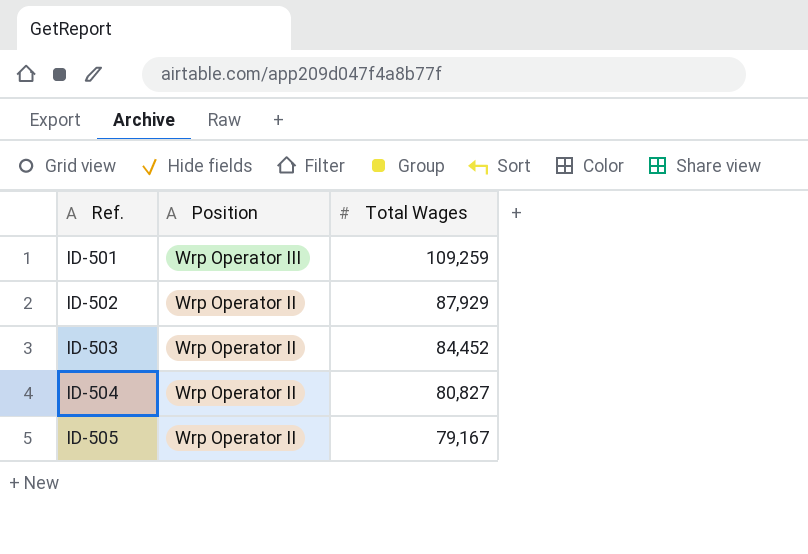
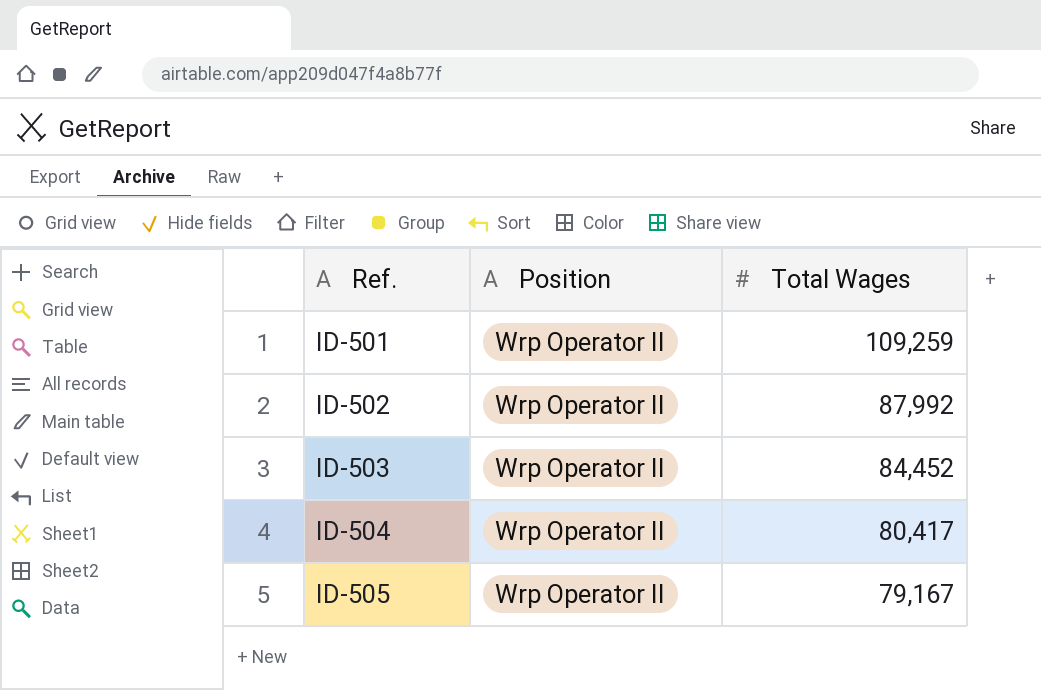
ID-501 | Position: Wrp Operator III -> Wrp Operator II
ID-502 | Total Wages: 87,929 -> 87,992
ID-504 | Total Wages: 80,827 -> 80,417

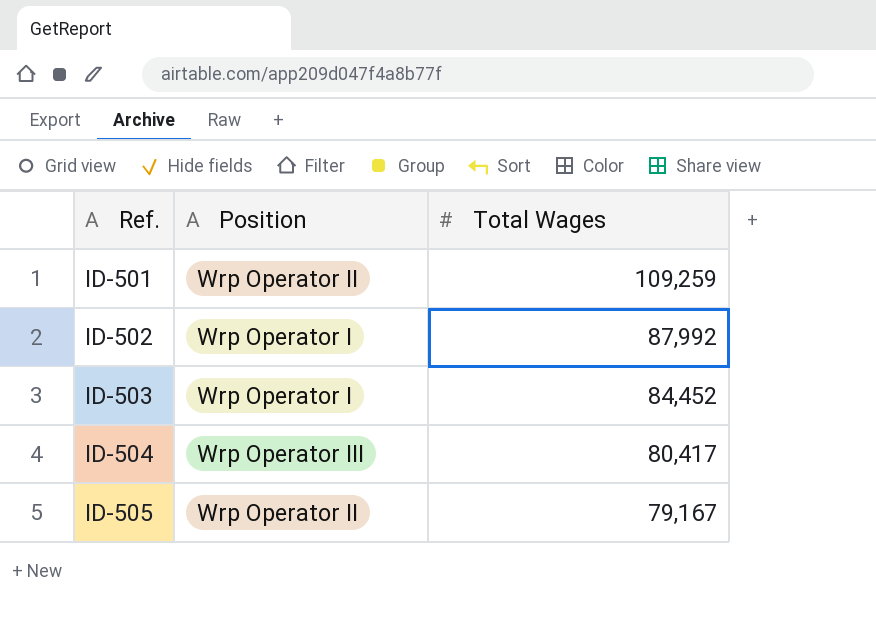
ID-502 | Position: Wrp Operator II -> Wrp Operator I
ID-503 | Position: Wrp Operator II -> Wrp Operator I
ID-504 | Position: Wrp Operator II -> Wrp Operator III

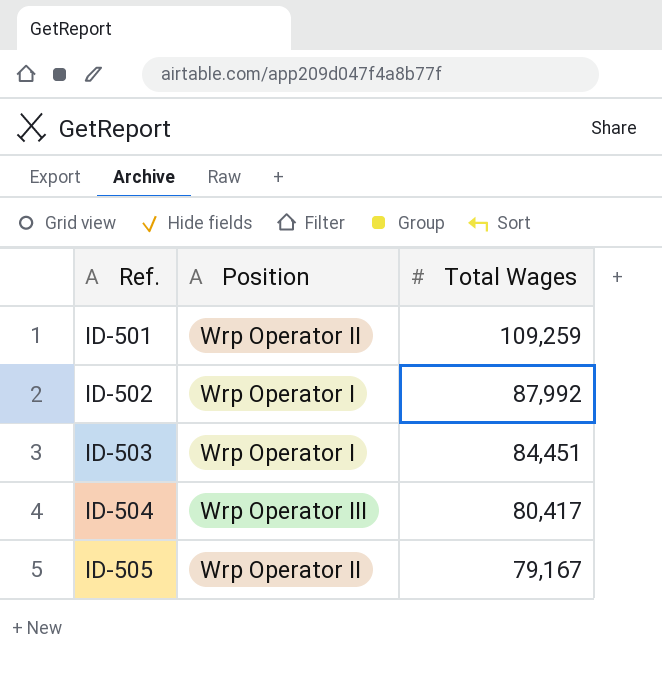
ID-503 | Total Wages: 84,452 -> 84,451

